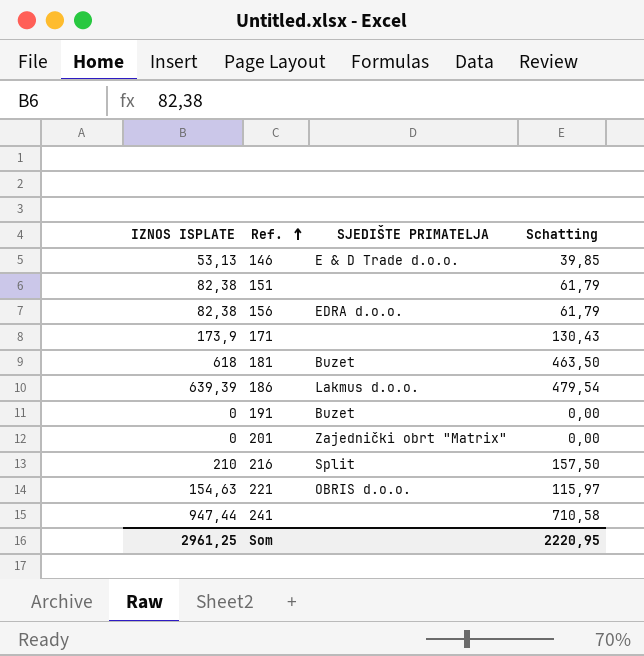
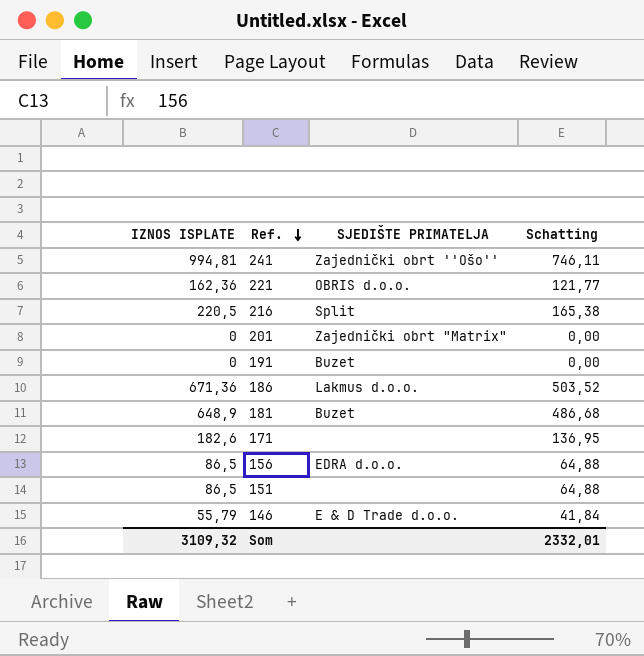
row order: Ref. ascending -> Ref. descending
241 | IZNOS ISPLATE: 947,44 -> 994,81
241 | SJEDIŠTE PRIMATELJA: none -> Zajednički obrt ''Ošo''
241 | Schatting: 710,58 -> 746,11
221 | IZNOS ISPLATE: 154,63 -> 162,36
221 | Schatting: 115,97 -> 121,77
216 | IZNOS ISPLATE: 210 -> 220,5
216 | Schatting: 157,50 -> 165,38
186 | IZNOS ISPLATE: 639,39 -> 671,36
186 | Schatting: 479,54 -> 503,52
181 | IZNOS ISPLATE: 618 -> 648,9
181 | Schatting: 463,50 -> 486,68
171 | IZNOS ISPLATE: 173,9 -> 182,6
171 | Schatting: 130,43 -> 136,95
156 | IZNOS ISPLATE: 82,38 -> 86,5
156 | Schatting: 61,79 -> 64,88
151 | IZNOS ISPLATE: 82,38 -> 86,5
151 | Schatting: 61,79 -> 64,88
146 | IZNOS ISPLATE: 53,13 -> 55,79
146 | Schatting: 39,85 -> 41,84
Som | IZNOS ISPLATE: 2961,25 -> 3109,32
Som | Schatting: 2220,95 -> 2332,01

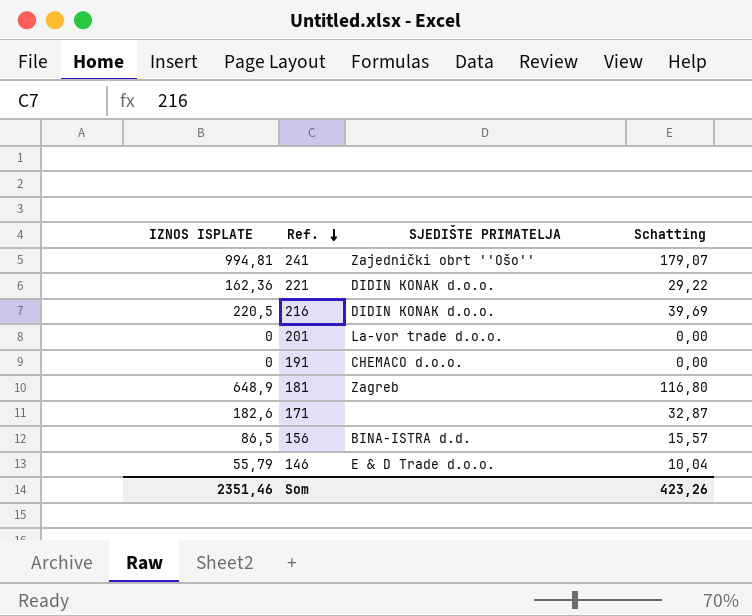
column Schatting | formula: [IZNOS ISPLATE] * 0,75 -> [IZNOS ISPLATE] * 0,18
row 186: 671,36 | Lakmus d.o.o. | 503,52 -> none
row 151: 86,5 | none | 64,88 -> none
221 | SJEDIŠTE PRIMATELJA: OBRIS d.o.o. -> DIDIN KONAK d.o.o.
216 | SJEDIŠTE PRIMATELJA: Split -> DIDIN KONAK d.o.o.
201 | SJEDIŠTE PRIMATELJA: Zajednički obrt "Matrix" -> La-vor trade d.o.o.
191 | SJEDIŠTE PRIMATELJA: Buzet -> CHEMACO d.o.o.
181 | SJEDIŠTE PRIMATELJA: Buzet -> Zagreb
156 | SJEDIŠTE PRIMATELJA: EDRA d.o.o. -> BINA-ISTRA d.d.
Som | IZNOS ISPLATE: 3109,32 -> 2351,46
Som | Schatting: 2332,01 -> 423,26

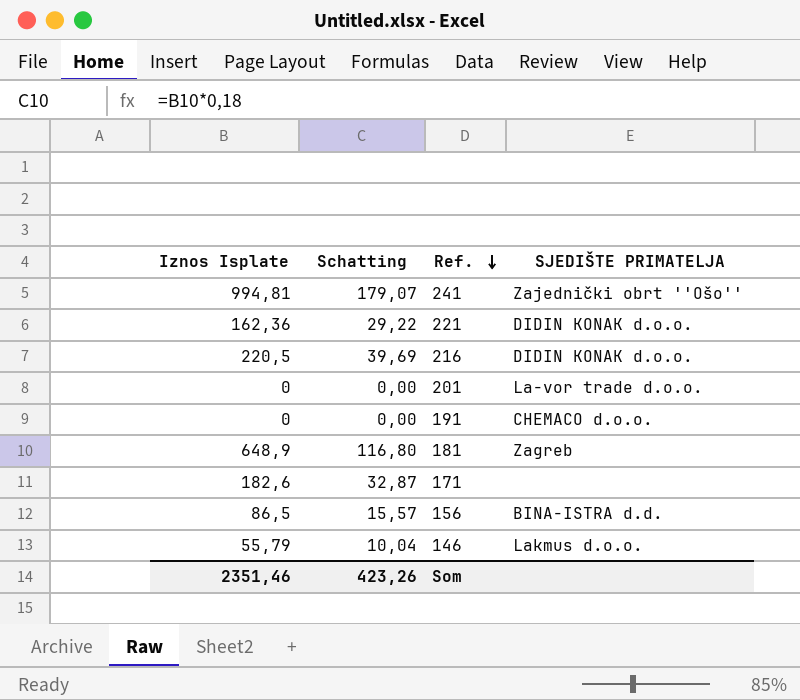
column name: IZNOS ISPLATE -> Iznos Isplate
column Schatting | position: 4 -> 2
146 | SJEDIŠTE PRIMATELJA: E & D Trade d.o.o. -> Lakmus d.o.o.

